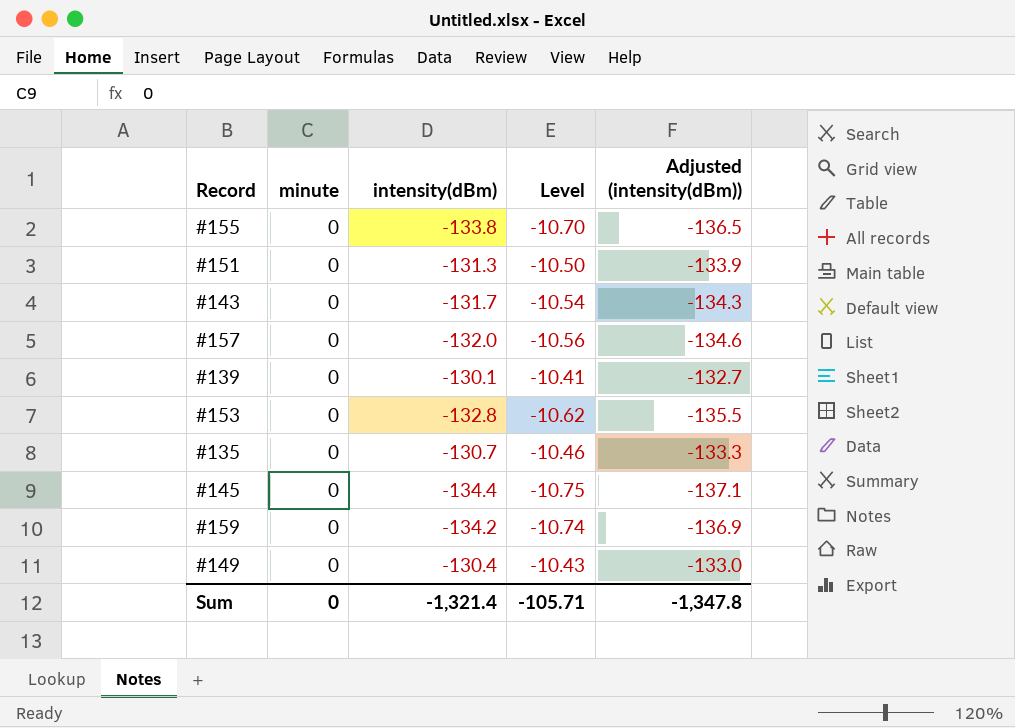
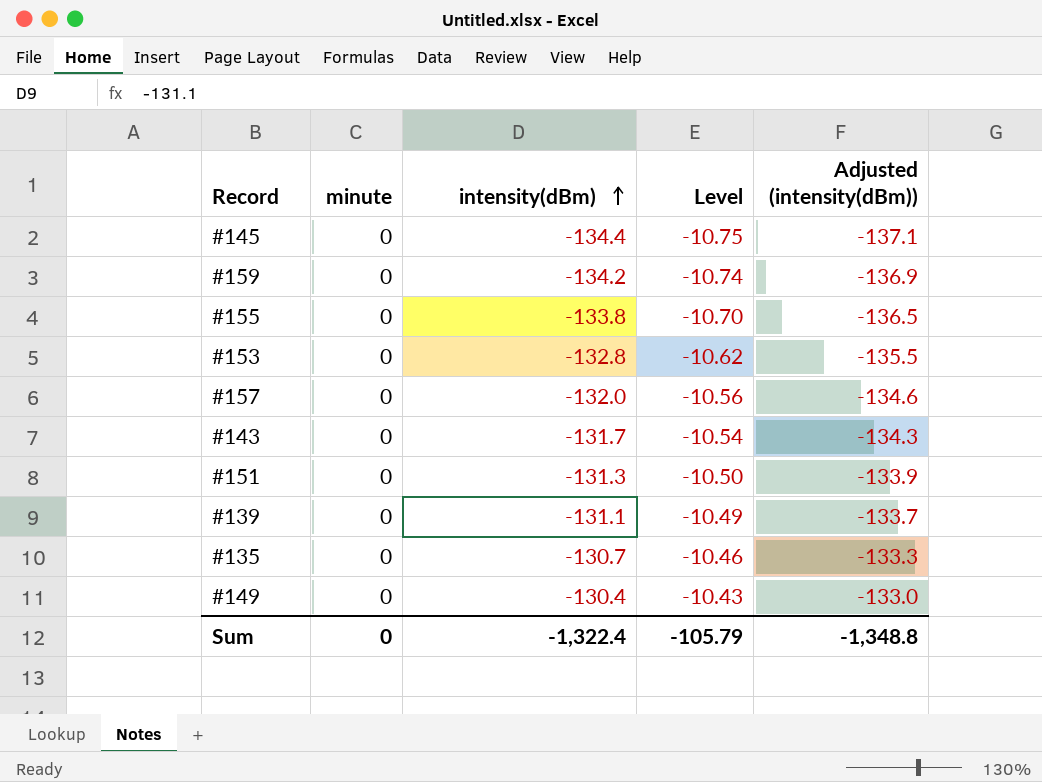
row order: none -> intensity(dBm) ascending
#139 | intensity(dBm): -130.1 -> -131.1
#139 | Level: -10.41 -> -10.49
#139 | Adjusted (intensity(dBm)): -132.7 -> -133.7
Sum | intensity(dBm): -1,321.4 -> -1,322.4
Sum | Level: -105.71 -> -105.79
Sum | Adjusted (intensity(dBm)): -1,347.8 -> -1,348.8

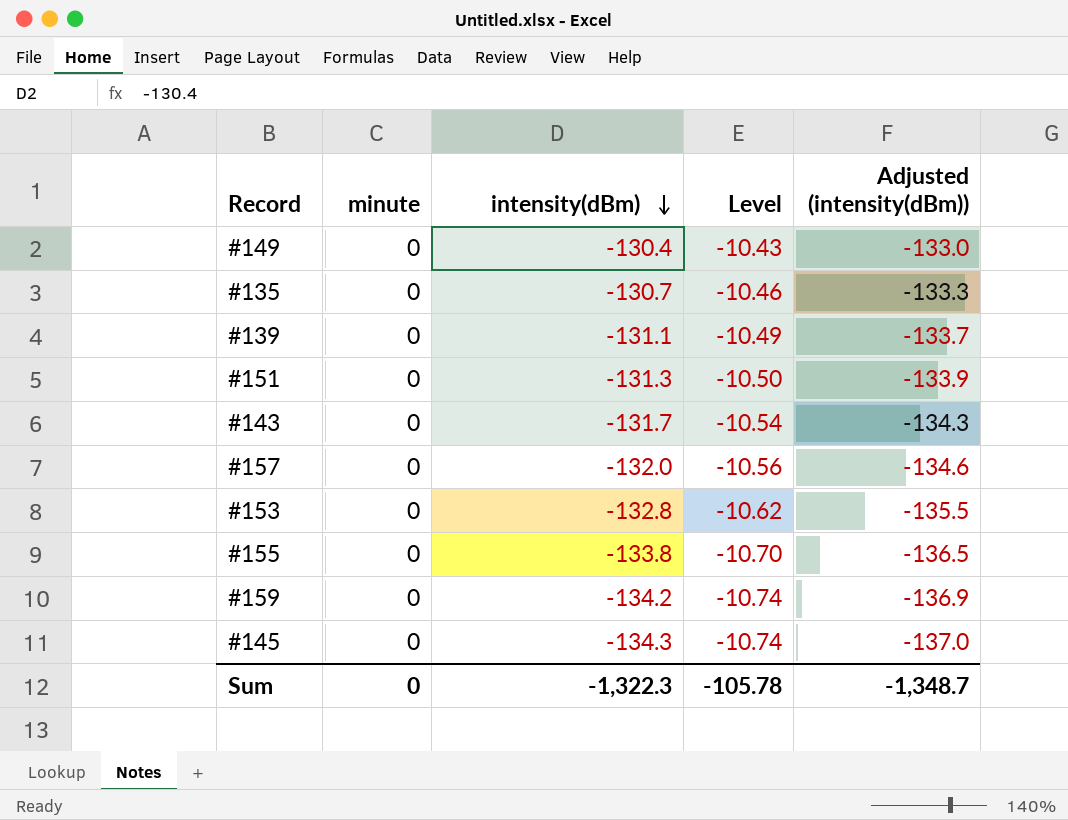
row order: intensity(dBm) ascending -> intensity(dBm) descending
#145 | intensity(dBm): -134.4 -> -134.3
#145 | Level: -10.75 -> -10.74
#145 | Adjusted (intensity(dBm)): -137.1 -> -137.0
Sum | intensity(dBm): -1,322.4 -> -1,322.3
Sum | Level: -105.79 -> -105.78
Sum | Adjusted (intensity(dBm)): -1,348.8 -> -1,348.7

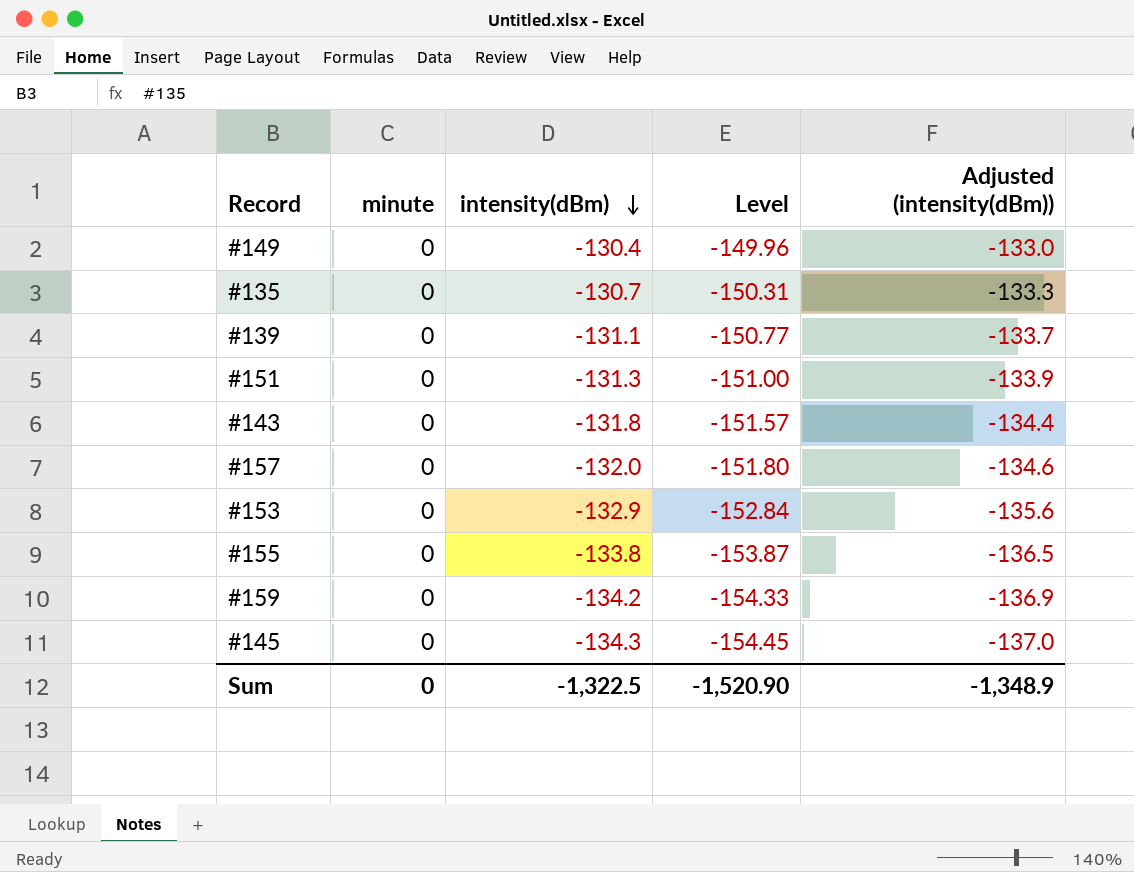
column Level | formula: [intensity(dBm)] * 0.08 -> [intensity(dBm)] * 1.15
#143 | intensity(dBm): -131.7 -> -131.8
#143 | Adjusted (intensity(dBm)): -134.3 -> -134.4
#153 | intensity(dBm): -132.8 -> -132.9
#153 | Adjusted (intensity(dBm)): -135.5 -> -135.6
Sum | intensity(dBm): -1,322.3 -> -1,322.5
Sum | Level: -105.78 -> -1,520.90
Sum | Adjusted (intensity(dBm)): -1,348.7 -> -1,348.9

